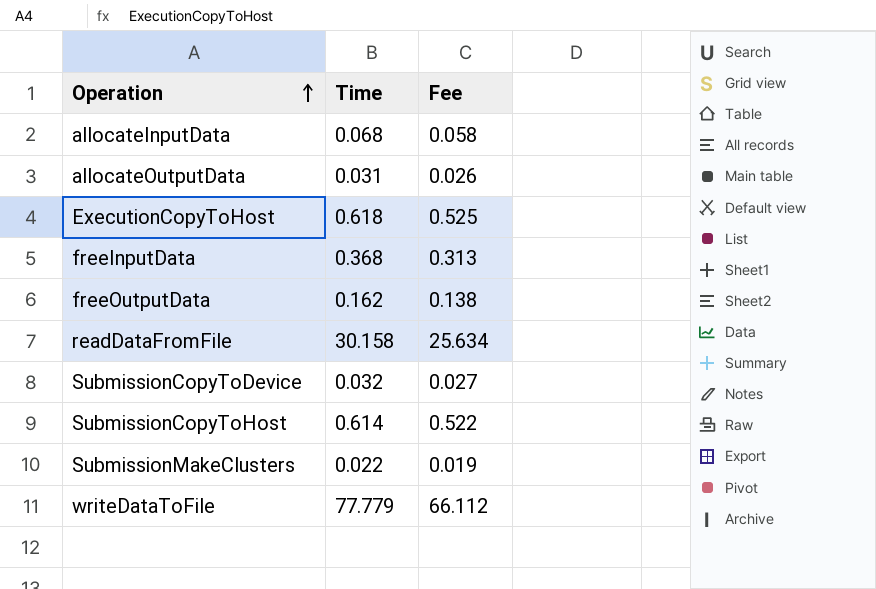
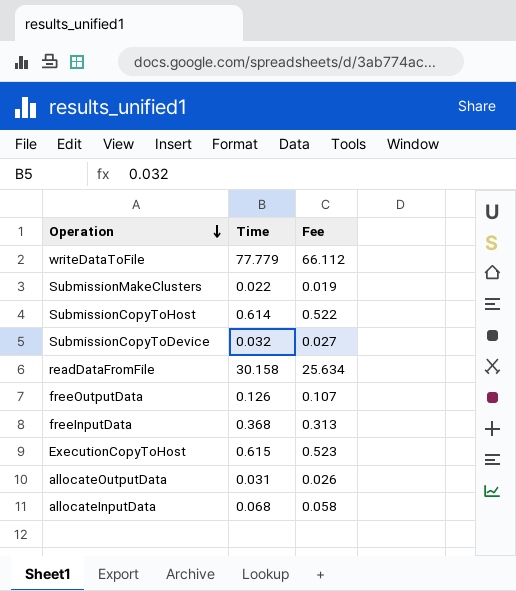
row order: Operation ascending -> Operation descending
freeOutputData | Time: 0.162 -> 0.126
freeOutputData | Fee: 0.138 -> 0.107
ExecutionCopyToHost | Time: 0.618 -> 0.615
ExecutionCopyToHost | Fee: 0.525 -> 0.523

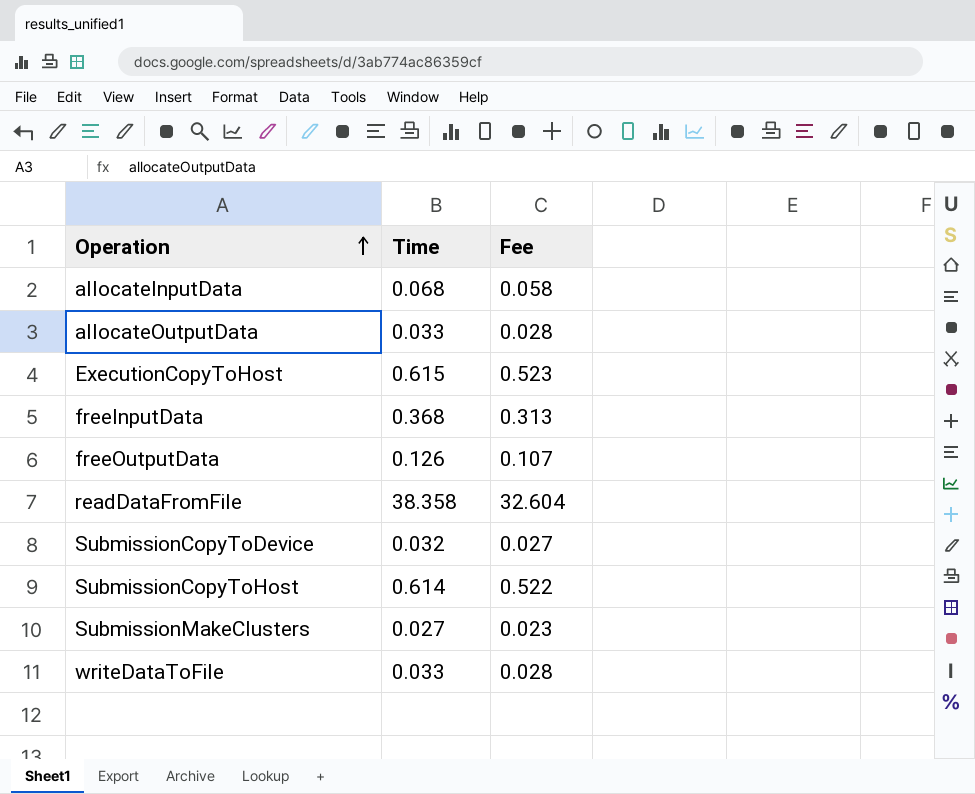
row order: Operation descending -> Operation ascending
allocateOutputData | Time: 0.031 -> 0.033
allocateOutputData | Fee: 0.026 -> 0.028
readDataFromFile | Time: 30.158 -> 38.358
readDataFromFile | Fee: 25.634 -> 32.604
SubmissionMakeClusters | Time: 0.022 -> 0.027
SubmissionMakeClusters | Fee: 0.019 -> 0.023
writeDataToFile | Time: 77.779 -> 0.033
writeDataToFile | Fee: 66.112 -> 0.028

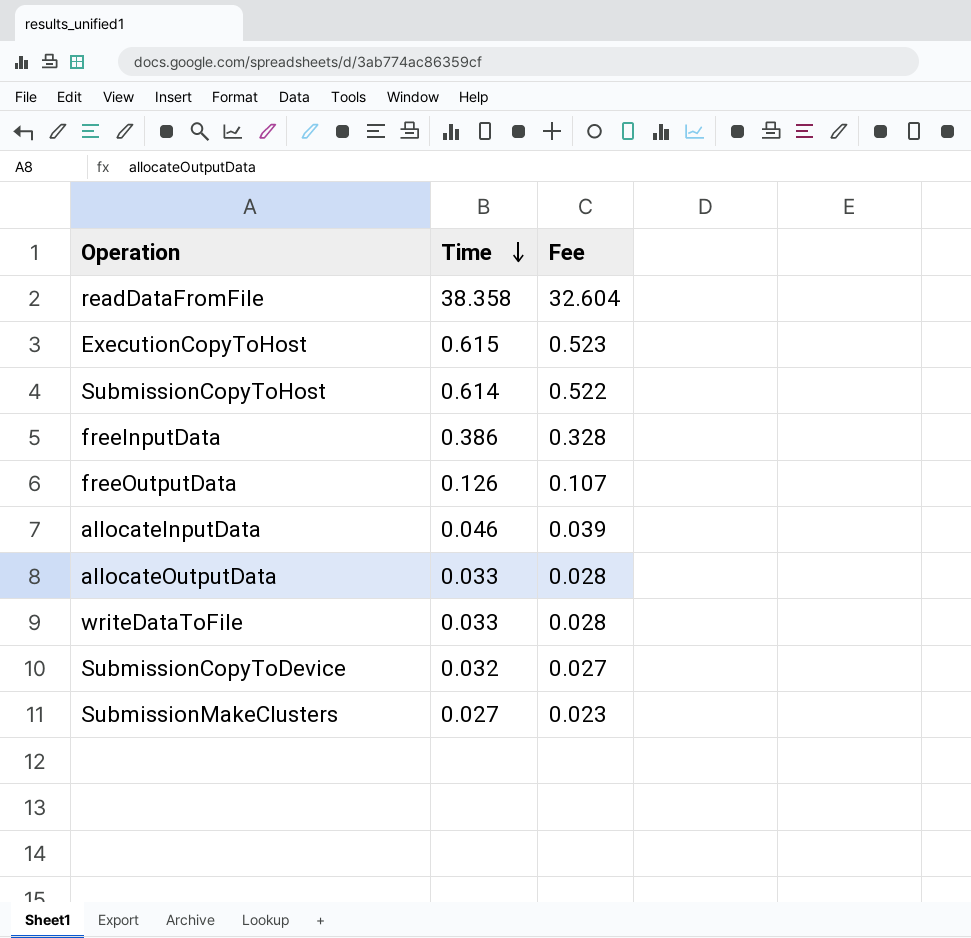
row order: Operation ascending -> Time descending
freeInputData | Time: 0.368 -> 0.386
freeInputData | Fee: 0.313 -> 0.328
allocateInputData | Time: 0.068 -> 0.046
allocateInputData | Fee: 0.058 -> 0.039

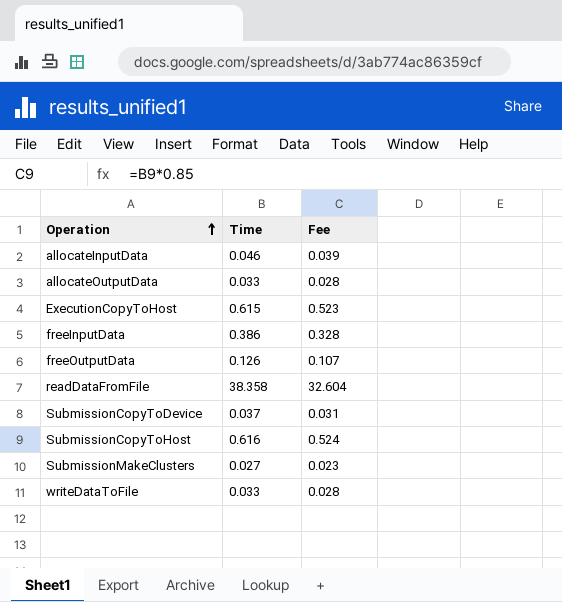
row order: Time descending -> Operation ascending
SubmissionCopyToDevice | Time: 0.032 -> 0.037
SubmissionCopyToDevice | Fee: 0.027 -> 0.031
SubmissionCopyToHost | Time: 0.614 -> 0.616
SubmissionCopyToHost | Fee: 0.522 -> 0.524

